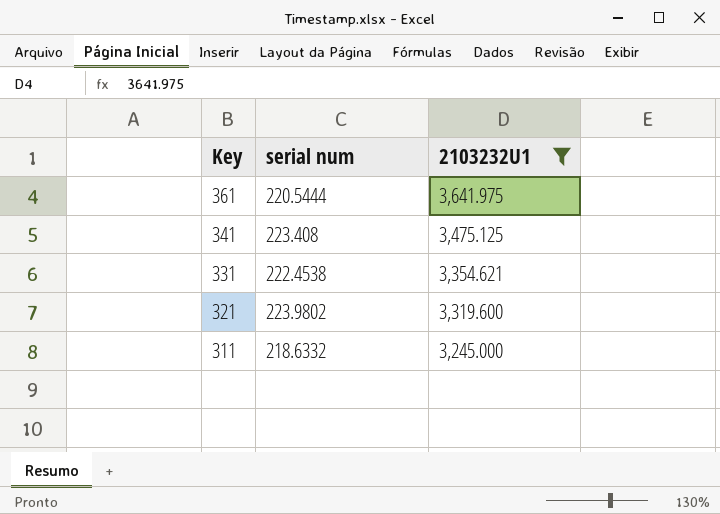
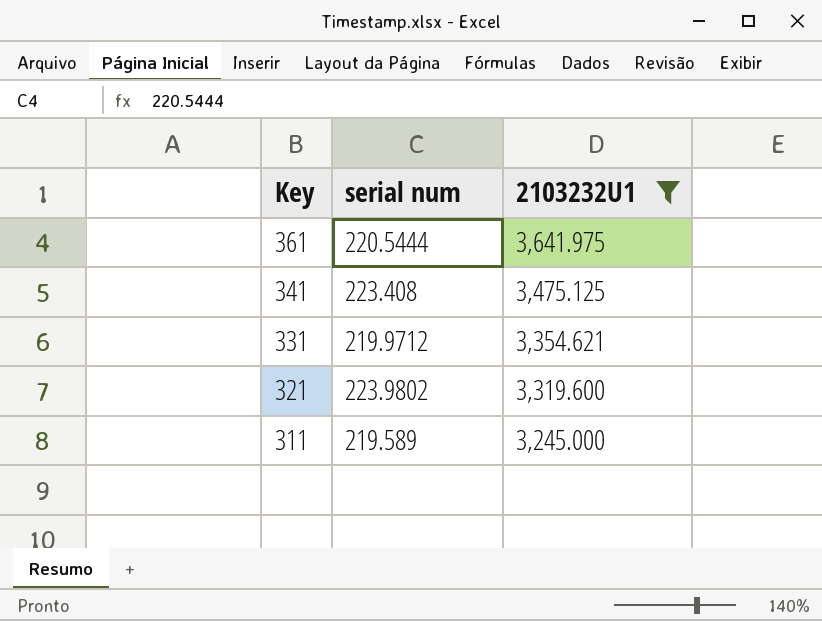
331 | serial num: 222.4538 -> 219.9712
311 | serial num: 218.6332 -> 219.589

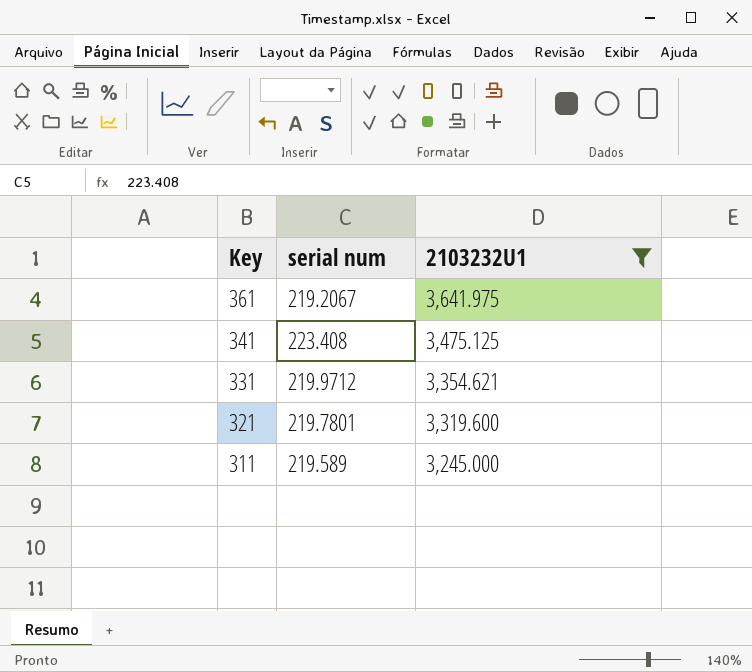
361 | serial num: 220.5444 -> 219.2067
321 | serial num: 223.9802 -> 219.7801

